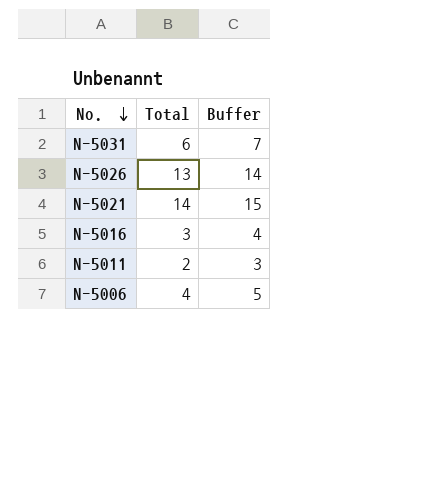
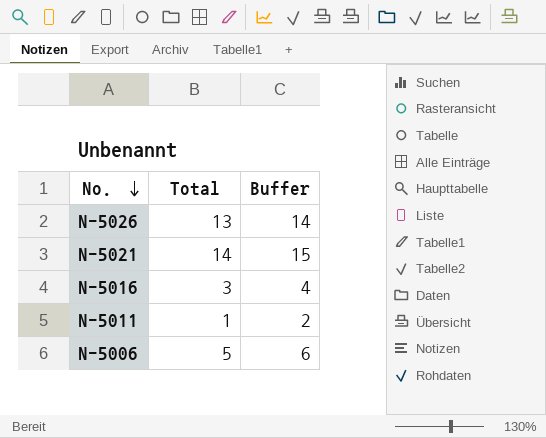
row N-5031: 6 | 7 -> none
N-5011 | Total: 2 -> 1
N-5011 | Buffer: 3 -> 2
N-5006 | Total: 4 -> 5
N-5006 | Buffer: 5 -> 6

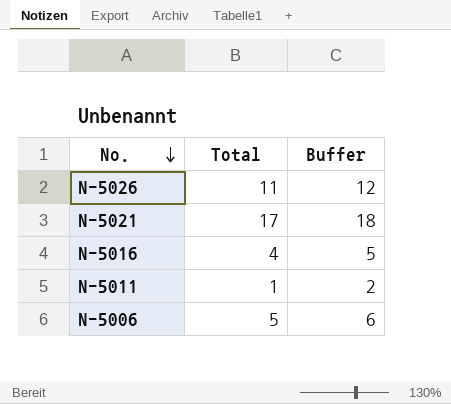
N-5026 | Total: 13 -> 11
N-5026 | Buffer: 14 -> 12
N-5021 | Total: 14 -> 17
N-5021 | Buffer: 15 -> 18
N-5016 | Total: 3 -> 4
N-5016 | Buffer: 4 -> 5

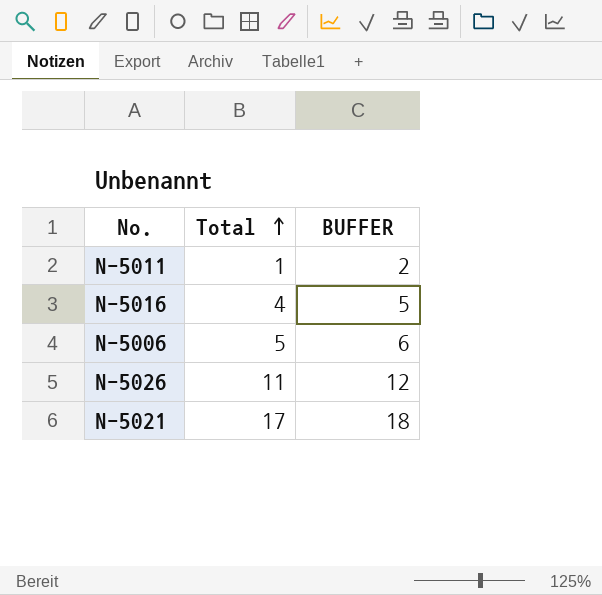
row order: No. descending -> Total ascending
column name: Buffer -> BUFFER

